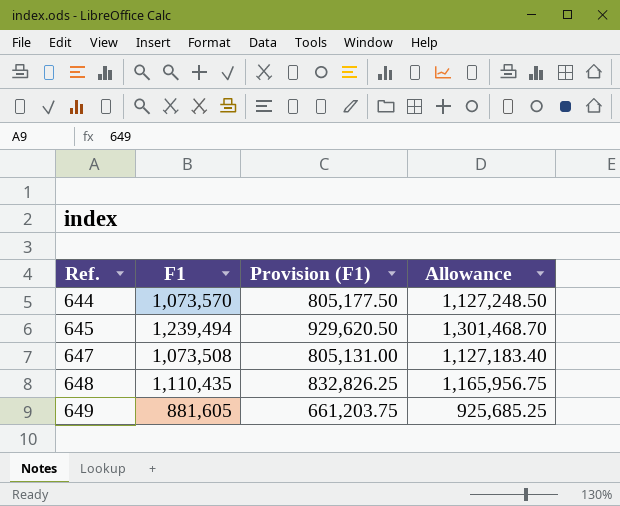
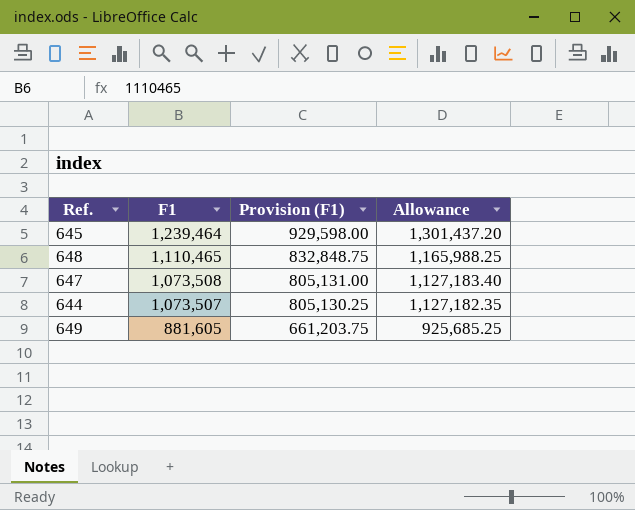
row order: Ref. ascending -> F1 descending
645 | F1: 1,239,494 -> 1,239,464
645 | Provision (F1): 929,620.50 -> 929,598.00
645 | Allowance: 1,301,468.70 -> 1,301,437.20
648 | F1: 1,110,435 -> 1,110,465
648 | Provision (F1): 832,826.25 -> 832,848.75
648 | Allowance: 1,165,956.75 -> 1,165,988.25
644 | F1: 1,073,570 -> 1,073,507
644 | Provision (F1): 805,177.50 -> 805,130.25
644 | Allowance: 1,127,248.50 -> 1,127,182.35

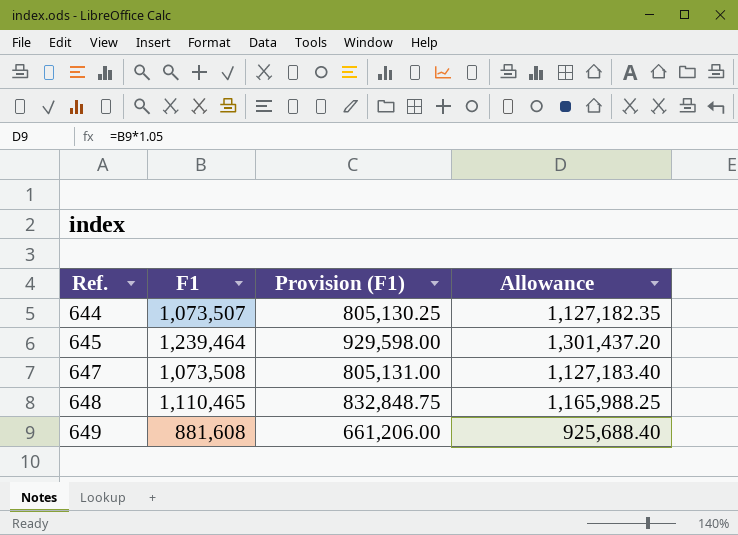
row order: F1 descending -> Ref. ascending
649 | F1: 881,605 -> 881,608
649 | Provision (F1): 661,203.75 -> 661,206.00
649 | Allowance: 925,685.25 -> 925,688.40

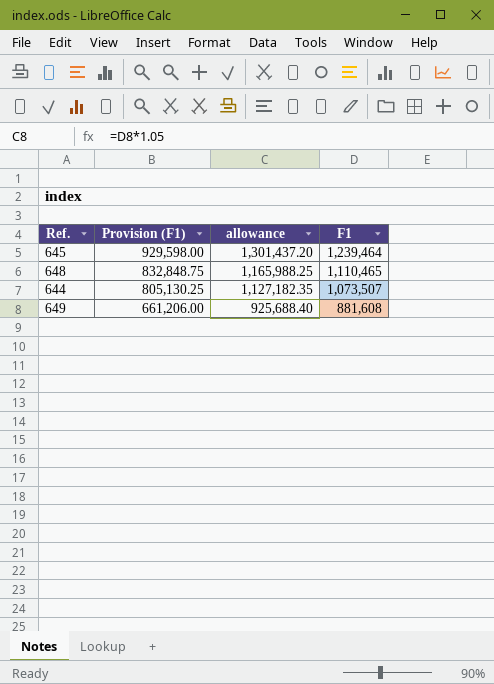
row order: Ref. ascending -> Provision (F1) descending
column name: Allowance -> allowance
column F1 | position: 2 -> 4
row 647: 1,073,508 | 805,131.00 | 1,127,183.40 -> none

